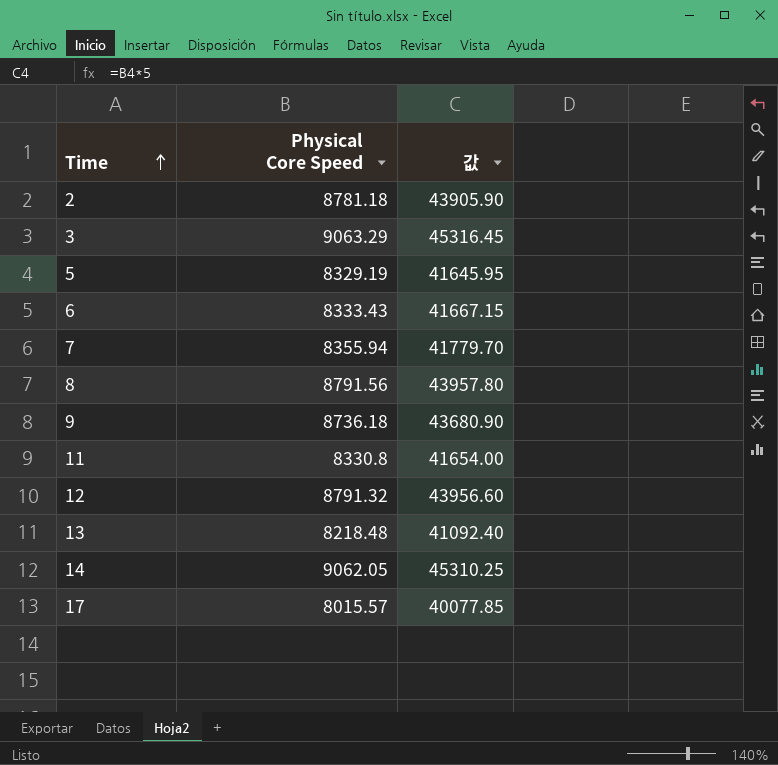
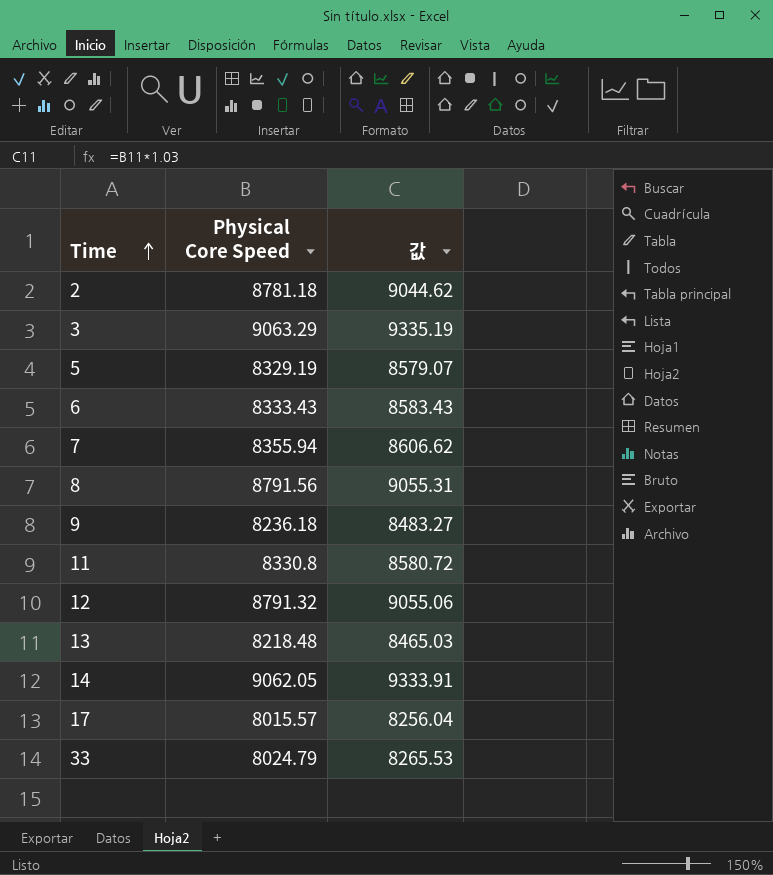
column 값 | formula: [Physical Core Speed] * 5 -> [Physical Core Speed] * 1.03
9 | Physical Core Speed: 8736.18 -> 8236.18
row 33: none -> 8024.79 | 8265.53

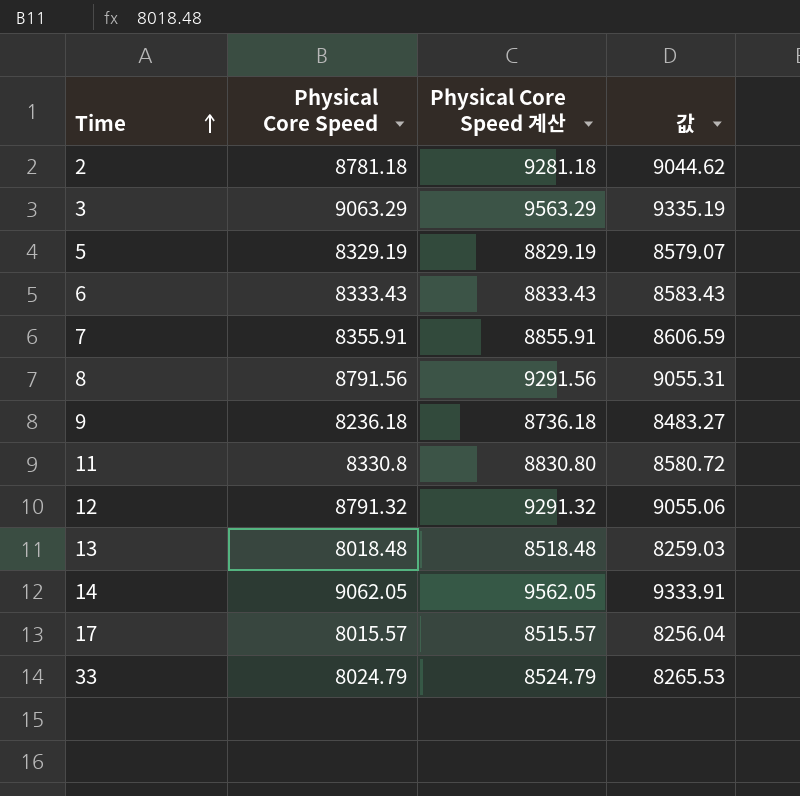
column Physical Core Speed 계산 | formula: none -> [Physical Core Speed] + 500
7 | Physical Core Speed: 8355.94 -> 8355.91
7 | 값: 8606.62 -> 8606.59
13 | Physical Core Speed: 8218.48 -> 8018.48
13 | 값: 8465.03 -> 8259.03

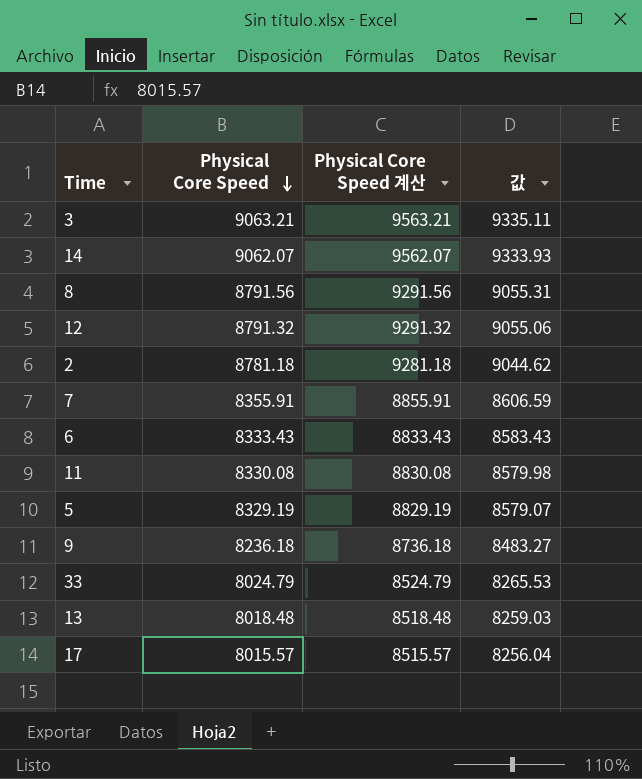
row order: Time ascending -> Physical Core Speed descending
3 | Physical Core Speed: 9063.29 -> 9063.21
3 | Physical Core Speed 계산: 9563.29 -> 9563.21
3 | 값: 9335.19 -> 9335.11
14 | Physical Core Speed: 9062.05 -> 9062.07
14 | Physical Core Speed 계산: 9562.05 -> 9562.07
14 | 값: 9333.91 -> 9333.93
11 | Physical Core Speed: 8330.8 -> 8330.08
11 | Physical Core Speed 계산: 8830.80 -> 8830.08
11 | 값: 8580.72 -> 8579.98

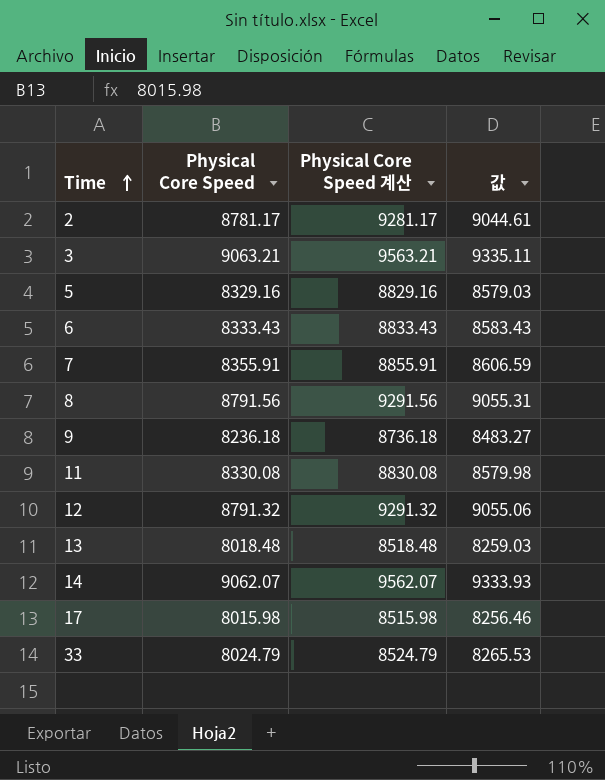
row order: Physical Core Speed descending -> Time ascending
2 | Physical Core Speed: 8781.18 -> 8781.17
2 | Physical Core Speed 계산: 9281.18 -> 9281.17
2 | 값: 9044.62 -> 9044.61
5 | Physical Core Speed: 8329.19 -> 8329.16
5 | Physical Core Speed 계산: 8829.19 -> 8829.16
5 | 값: 8579.07 -> 8579.03
17 | Physical Core Speed: 8015.57 -> 8015.98
17 | Physical Core Speed 계산: 8515.57 -> 8515.98
17 | 값: 8256.04 -> 8256.46

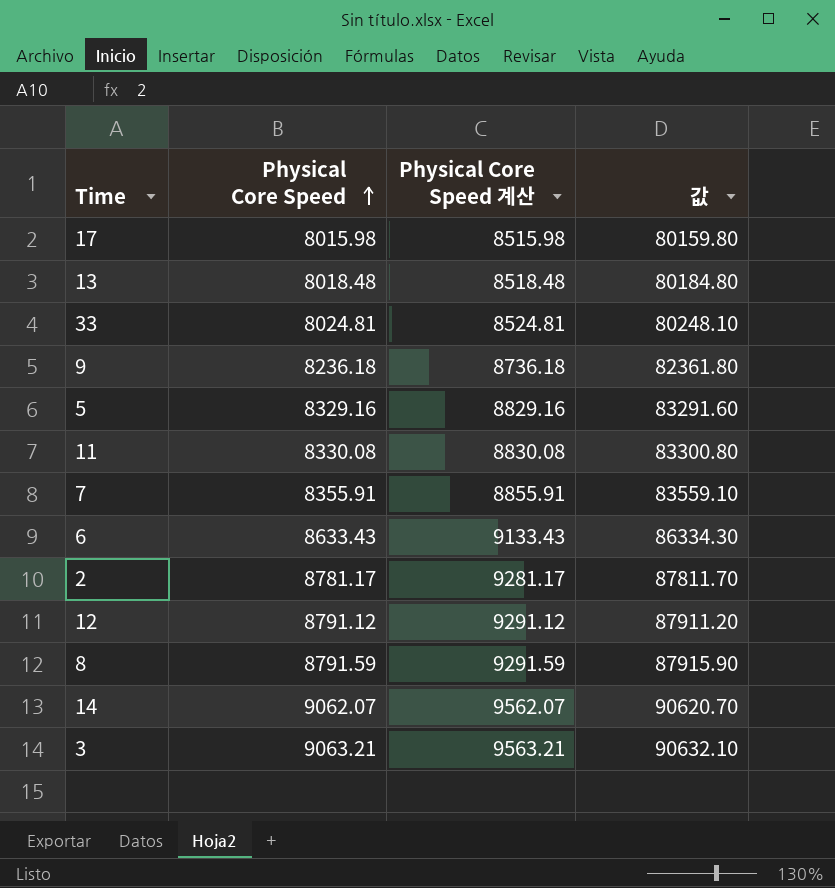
row order: Time ascending -> Physical Core Speed ascending
column 값 | formula: [Physical Core Speed] * 1.03 -> [Physical Core Speed] * 10
33 | Physical Core Speed: 8024.79 -> 8024.81
33 | Physical Core Speed 계산: 8524.79 -> 8524.81
6 | Physical Core Speed: 8333.43 -> 8633.43
6 | Physical Core Speed 계산: 8833.43 -> 9133.43
12 | Physical Core Speed: 8791.32 -> 8791.12
12 | Physical Core Speed 계산: 9291.32 -> 9291.12
8 | Physical Core Speed: 8791.56 -> 8791.59
8 | Physical Core Speed 계산: 9291.56 -> 9291.59

